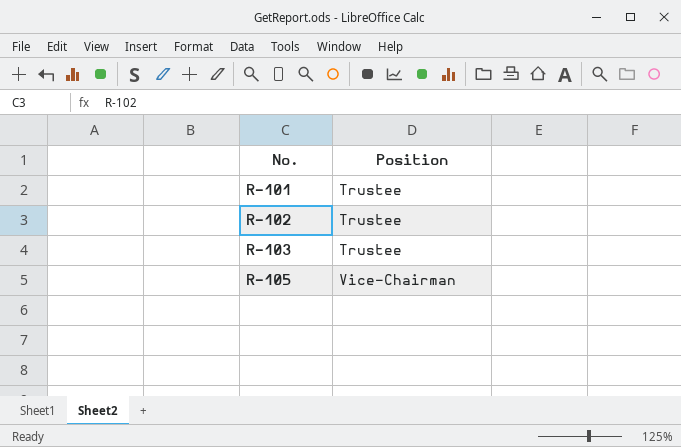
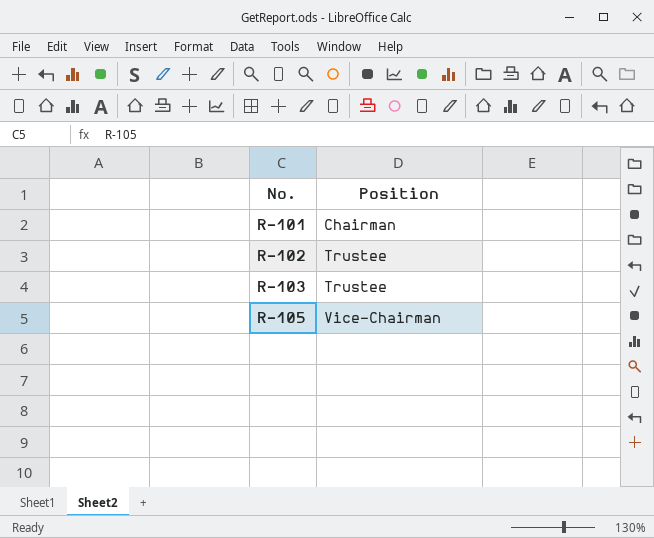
R-101 | Position: Trustee -> Chairman

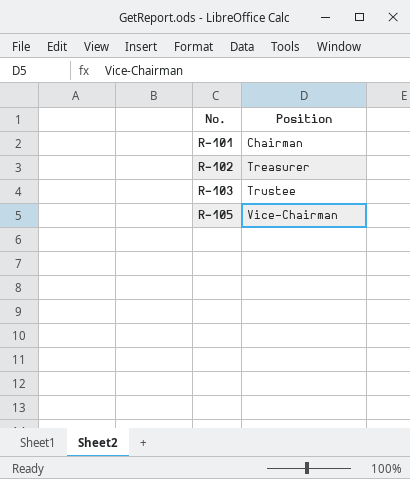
R-102 | Position: Trustee -> Treasurer

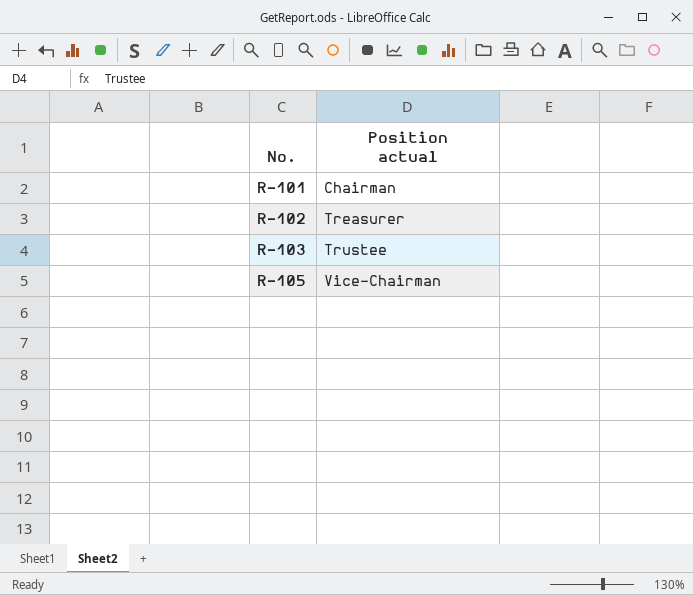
column name: Position -> Position actual

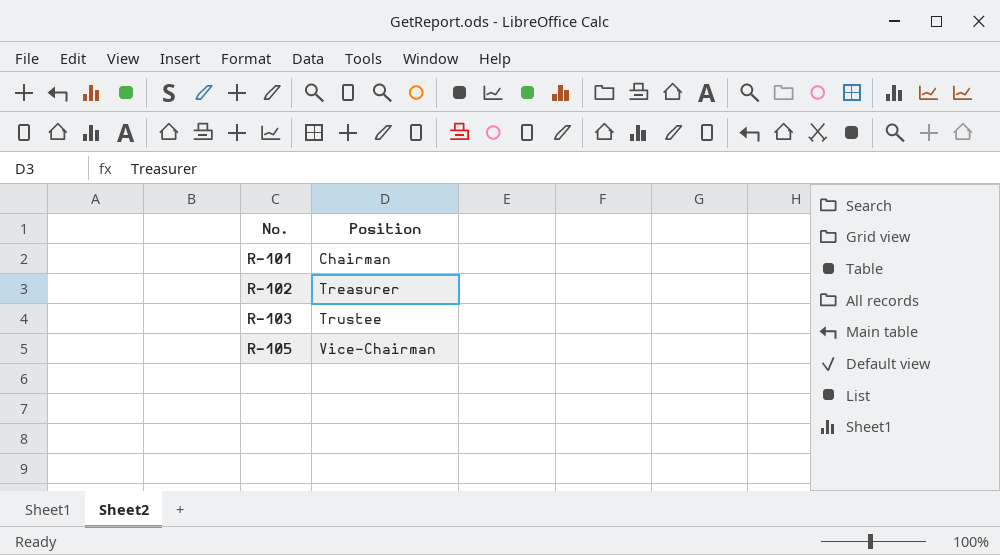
column name: Position actual -> Position

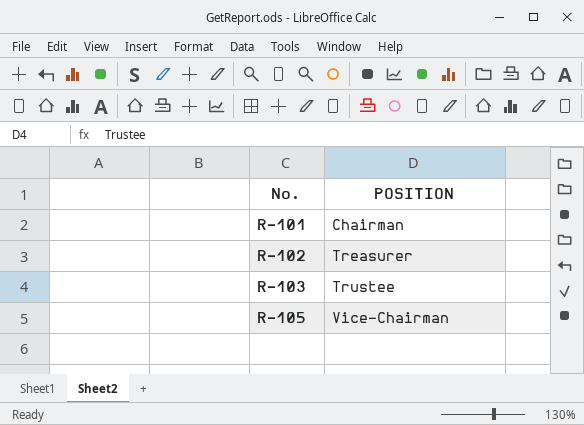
column name: Position -> POSITION

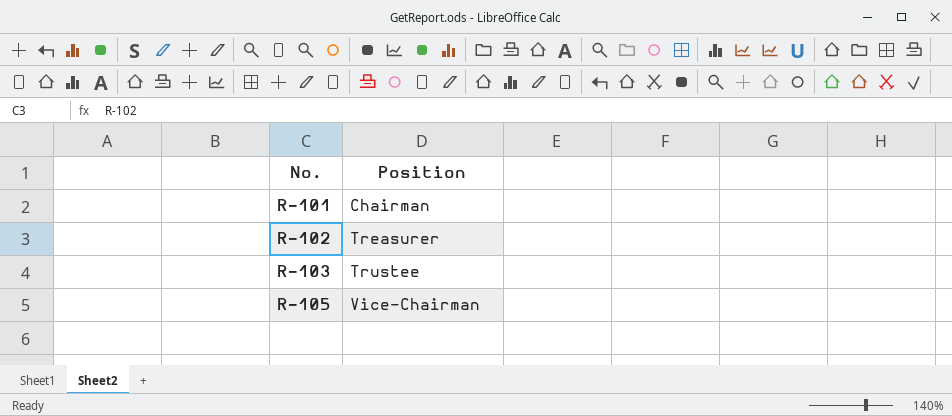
column name: POSITION -> Position

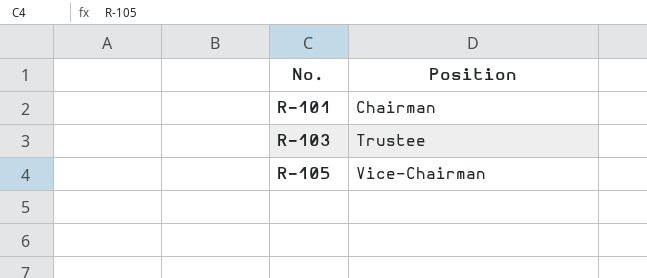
row R-102: Treasurer -> none

